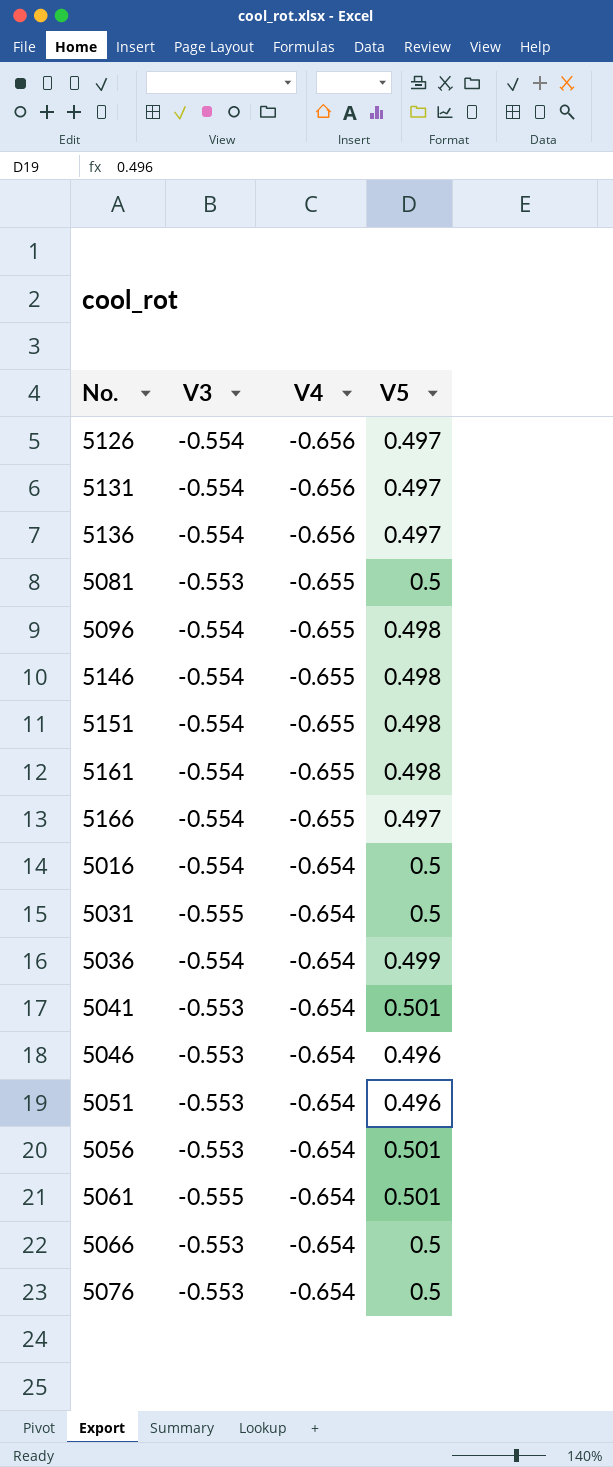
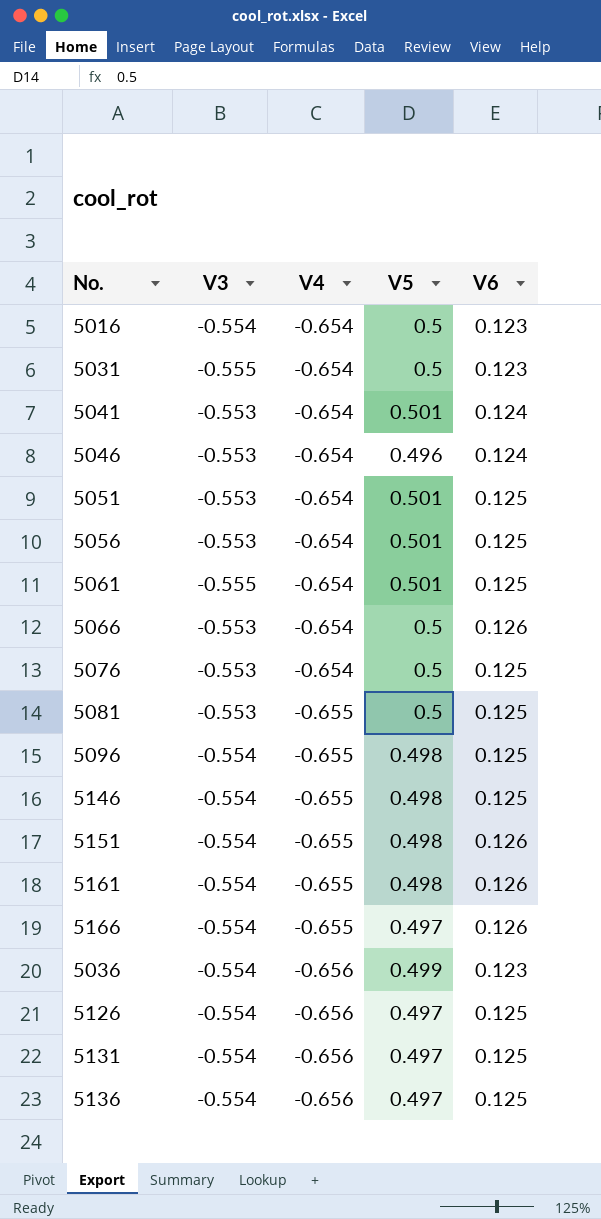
row order: V4 ascending -> V4 descending
column V6 | position: none -> 5
5051 | V5: 0.496 -> 0.501
5036 | V4: -0.654 -> -0.656

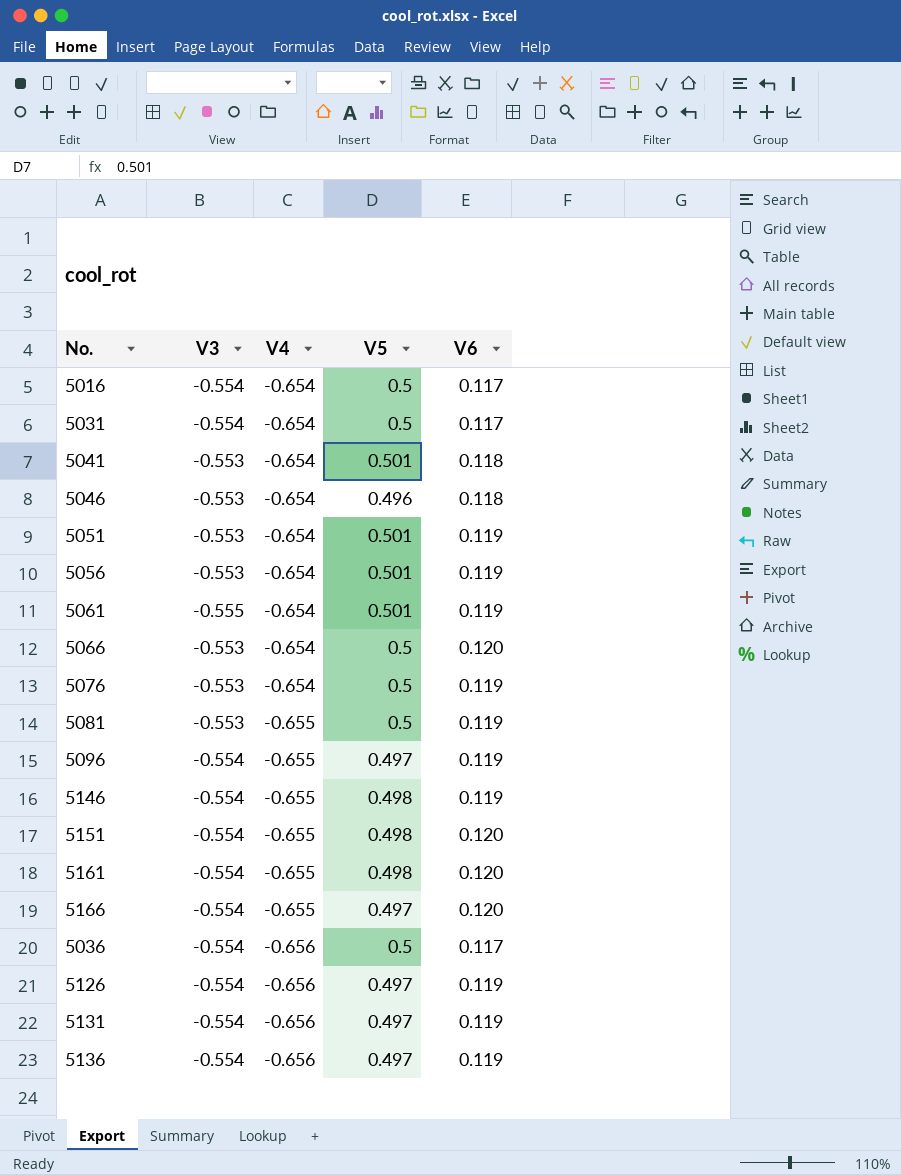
5016 | V6: 0.123 -> 0.117
5031 | V3: -0.555 -> -0.554
5031 | V6: 0.123 -> 0.117
5041 | V6: 0.124 -> 0.118
5046 | V6: 0.124 -> 0.118
5051 | V6: 0.125 -> 0.119
5056 | V6: 0.125 -> 0.119
5061 | V6: 0.125 -> 0.119
5066 | V6: 0.126 -> 0.120
5076 | V6: 0.125 -> 0.119
5081 | V6: 0.125 -> 0.119
5096 | V5: 0.498 -> 0.497
5096 | V6: 0.125 -> 0.119
5146 | V6: 0.125 -> 0.119
5151 | V6: 0.126 -> 0.120
5161 | V6: 0.126 -> 0.120
5166 | V6: 0.126 -> 0.120
5036 | V5: 0.499 -> 0.5
5036 | V6: 0.123 -> 0.117
5126 | V6: 0.125 -> 0.119
5131 | V6: 0.125 -> 0.119
5136 | V6: 0.125 -> 0.119

